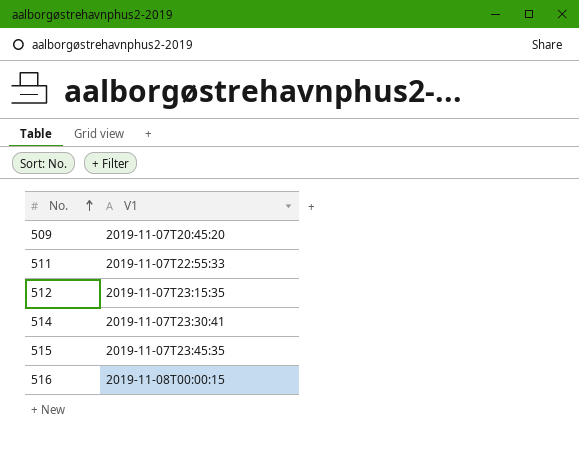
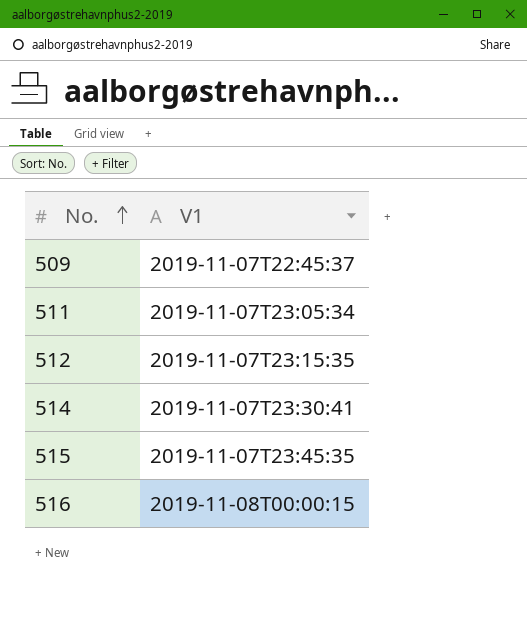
509 | V1: 2019-11-07T20:45:20 -> 2019-11-07T22:45:37
511 | V1: 2019-11-07T22:55:33 -> 2019-11-07T23:05:34

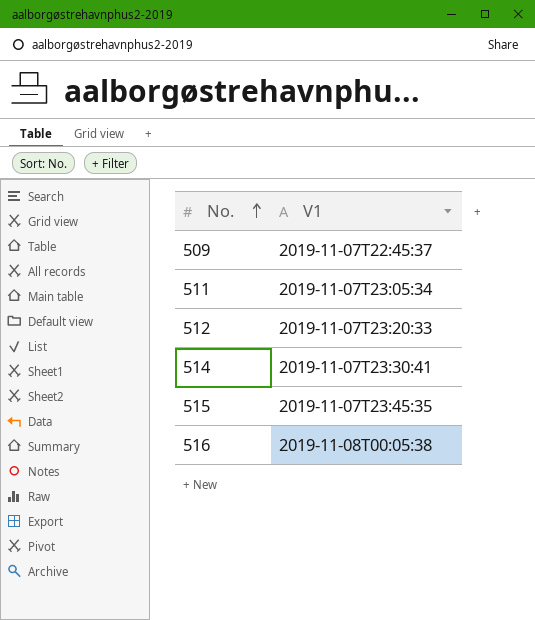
512 | V1: 2019-11-07T23:15:35 -> 2019-11-07T23:20:33
516 | V1: 2019-11-08T00:00:15 -> 2019-11-08T00:05:38

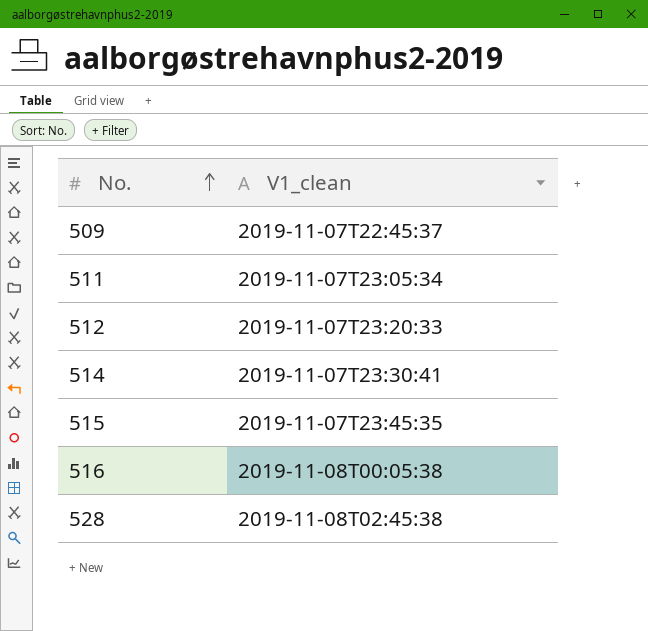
column name: V1 -> V1_clean
row 528: none -> 2019-11-08T02:45:38

